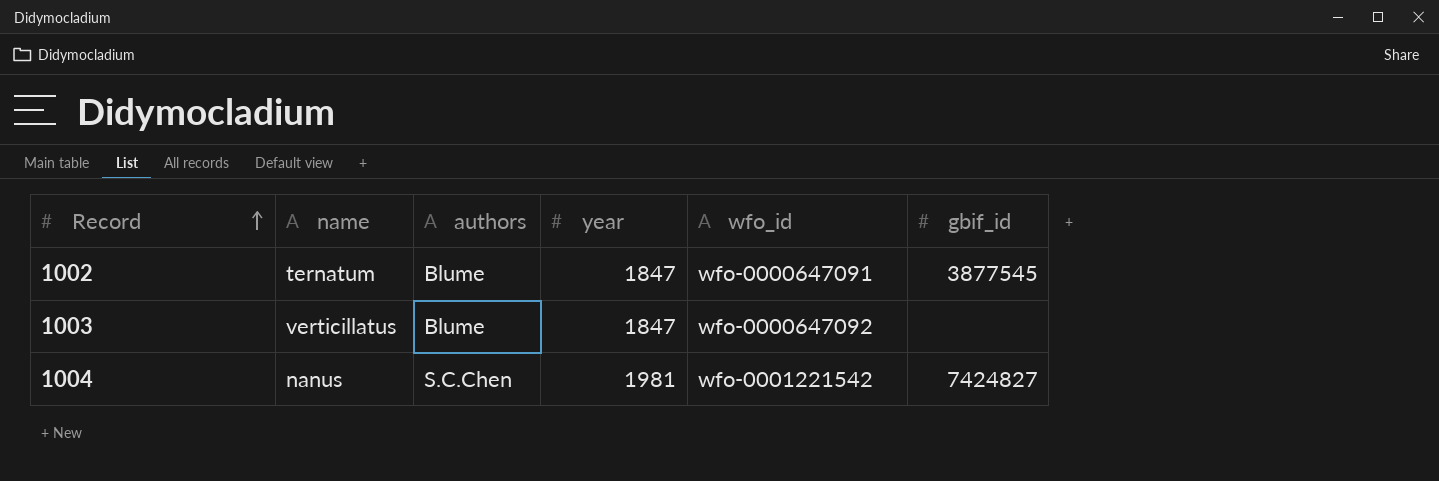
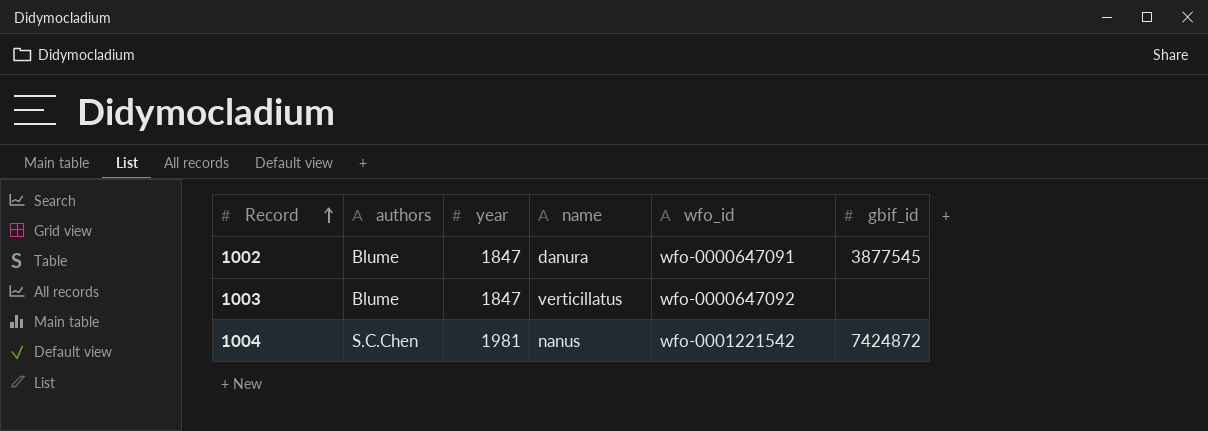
column name | position: 2 -> 4
1002 | name: ternatum -> danura
1004 | gbif_id: 7424827 -> 7424872

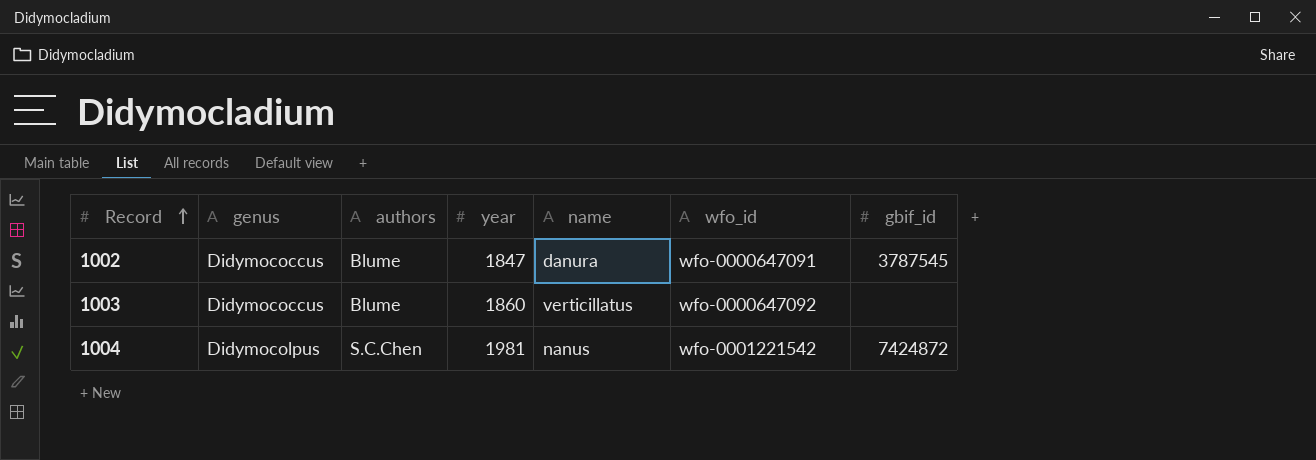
column genus | position: none -> 2
1002 | gbif_id: 3877545 -> 3787545
1003 | year: 1847 -> 1860

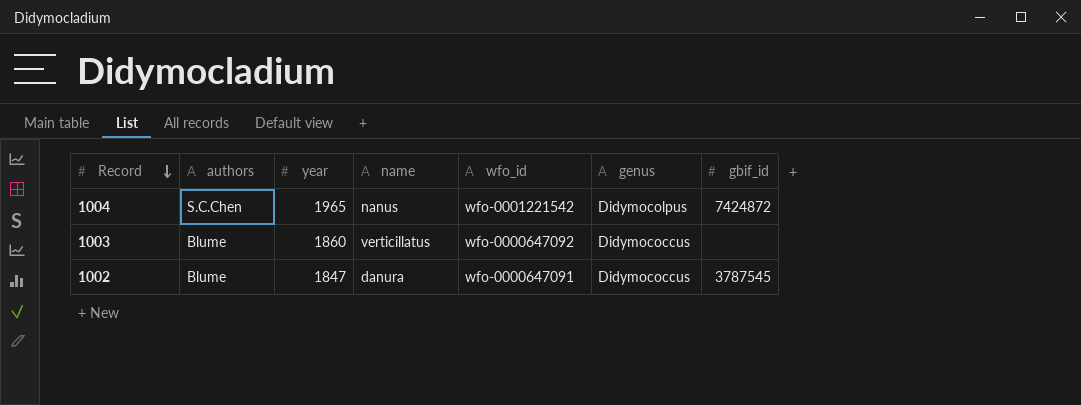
row order: Record ascending -> Record descending
column genus | position: 2 -> 6
1004 | year: 1981 -> 1965

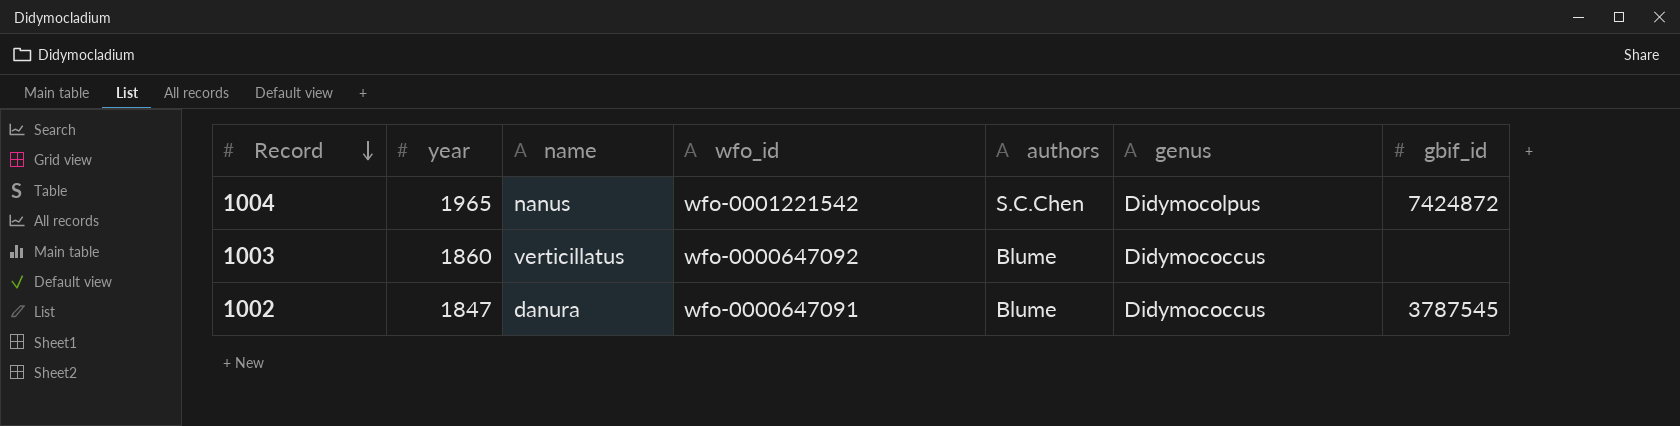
column authors | position: 2 -> 5

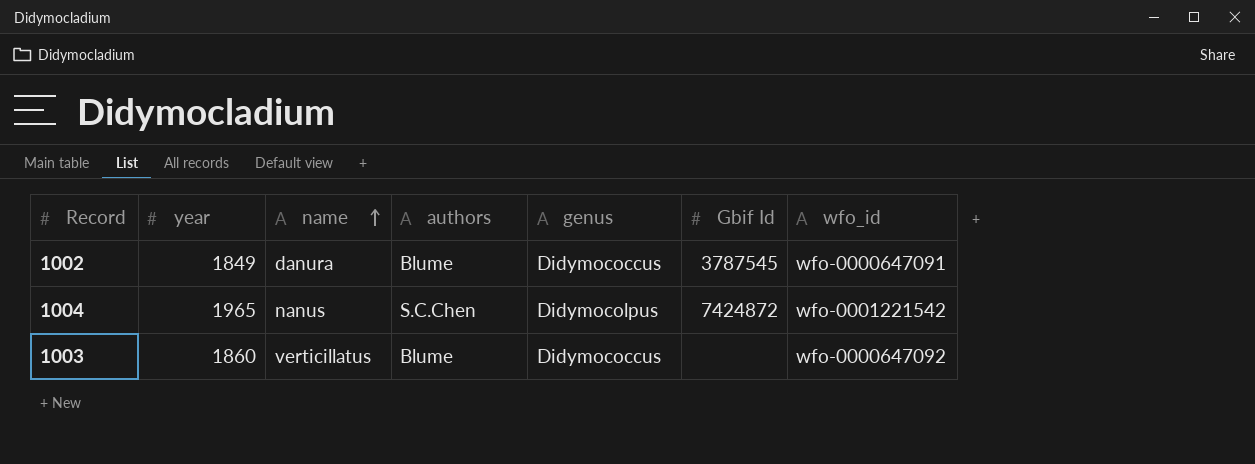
row order: Record descending -> name ascending
column name: gbif_id -> Gbif Id
column wfo_id | position: 4 -> 7
1002 | year: 1847 -> 1849

